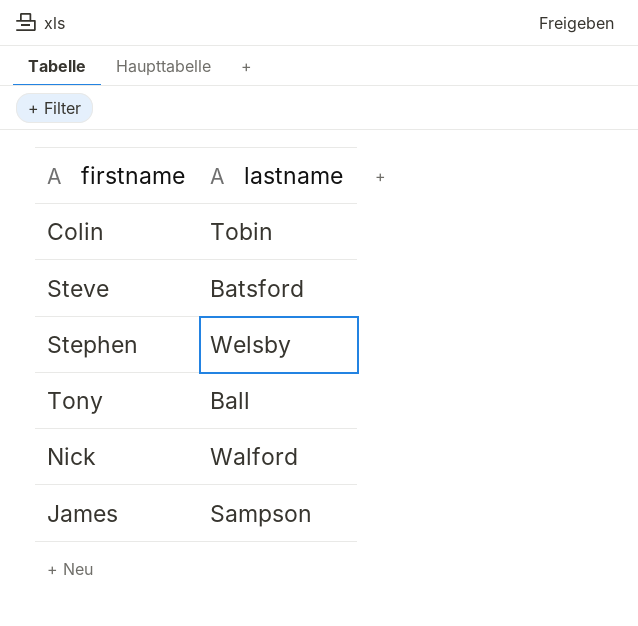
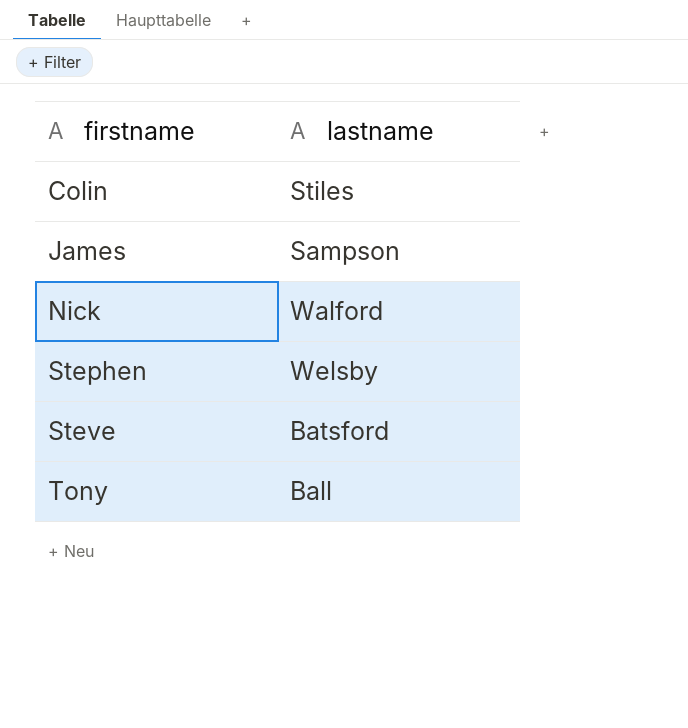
row order: none -> firstname ascending
Colin | lastname: Tobin -> Stiles

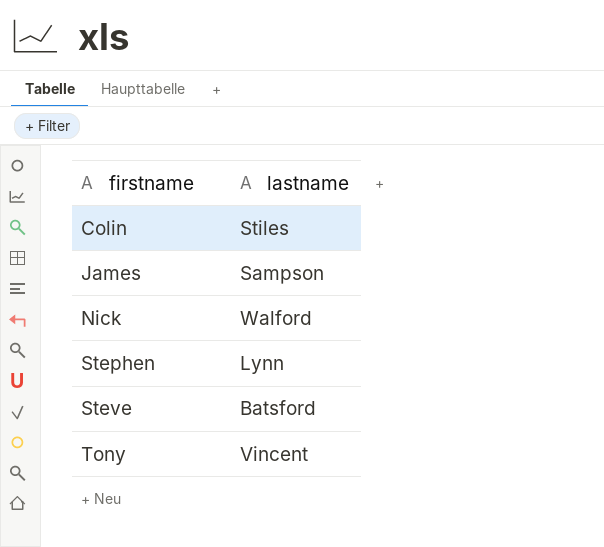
Stephen | lastname: Welsby -> Lynn
Tony | lastname: Ball -> Vincent

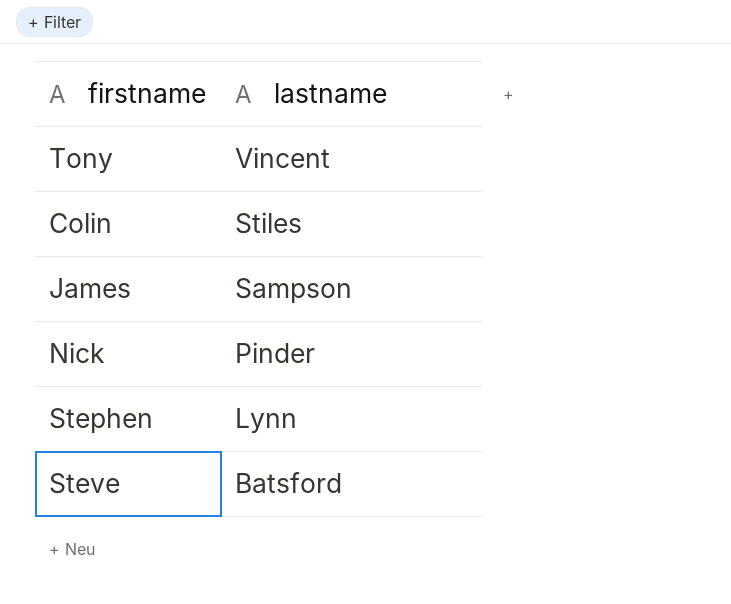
row order: firstname ascending -> lastname descending
Nick | lastname: Walford -> Pinder

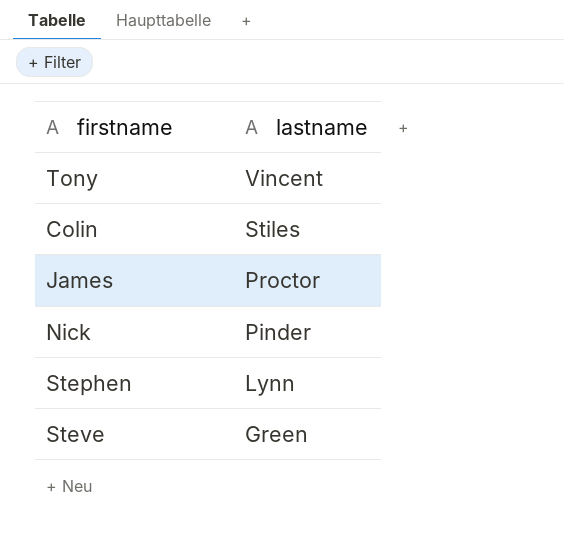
James | lastname: Sampson -> Proctor
Steve | lastname: Batsford -> Green

